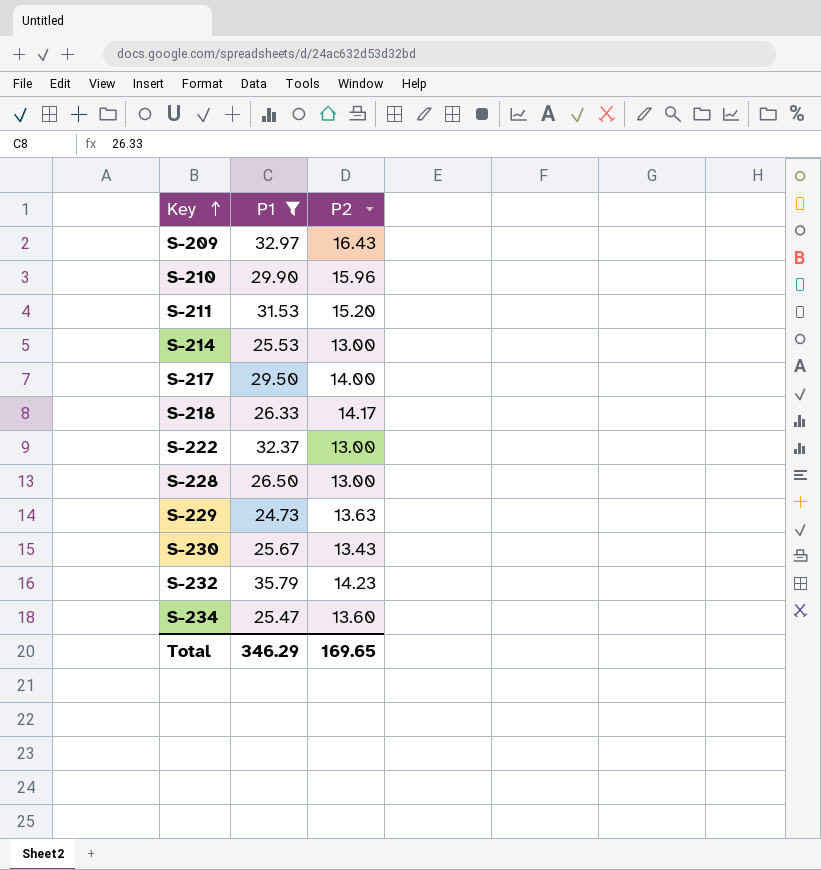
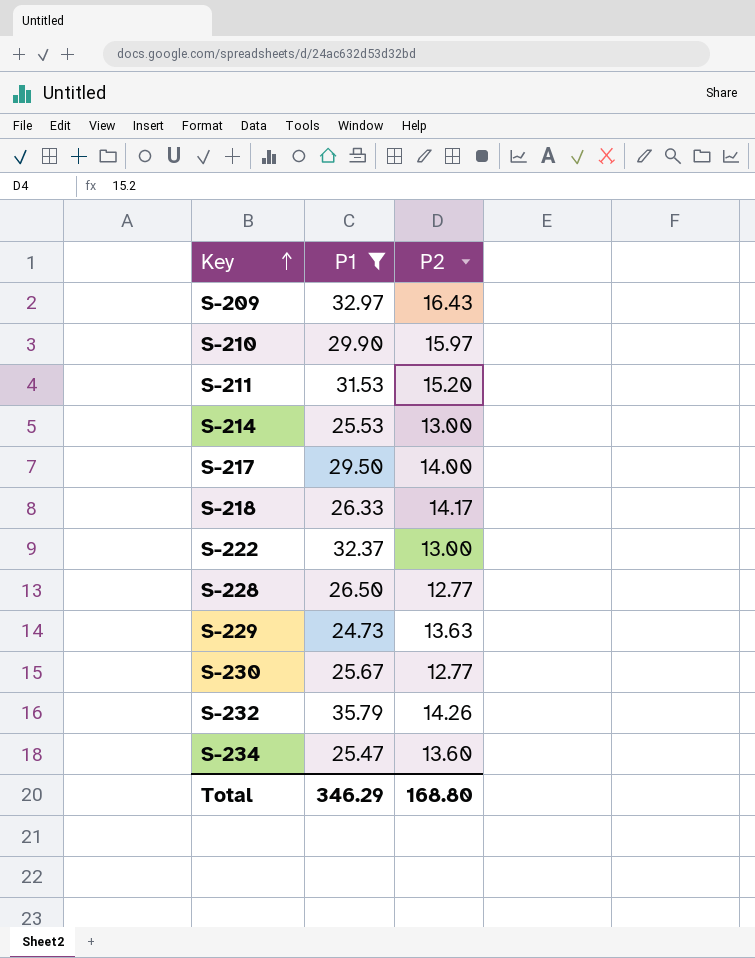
S-210 | P2: 15.96 -> 15.97
S-228 | P2: 13.00 -> 12.77
S-230 | P2: 13.43 -> 12.77
S-232 | P2: 14.23 -> 14.26
Total | P2: 169.65 -> 168.80

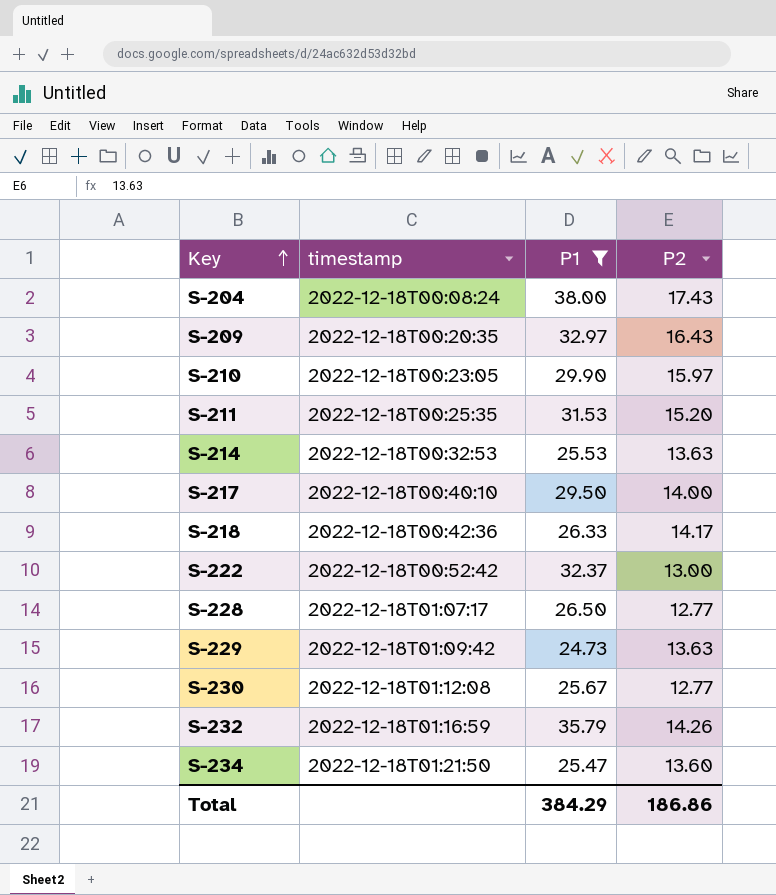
column timestamp | position: none -> 2
row S-204: none -> 2022-12-18T00:08:24 | 38.00 | 17.43
S-214 | P2: 13.00 -> 13.63
Total | P1: 346.29 -> 384.29
Total | P2: 168.80 -> 186.86

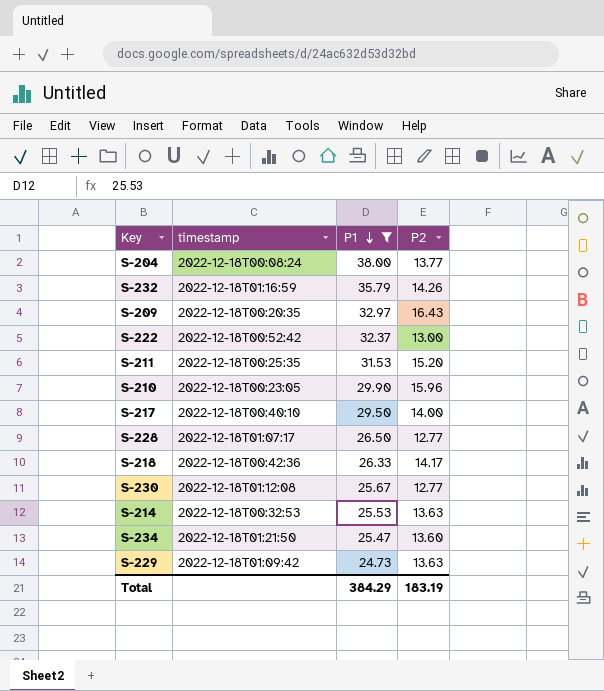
row order: Key ascending -> P1 descending
S-204 | P2: 17.43 -> 13.77
S-210 | P2: 15.97 -> 15.96
Total | P2: 186.86 -> 183.19

